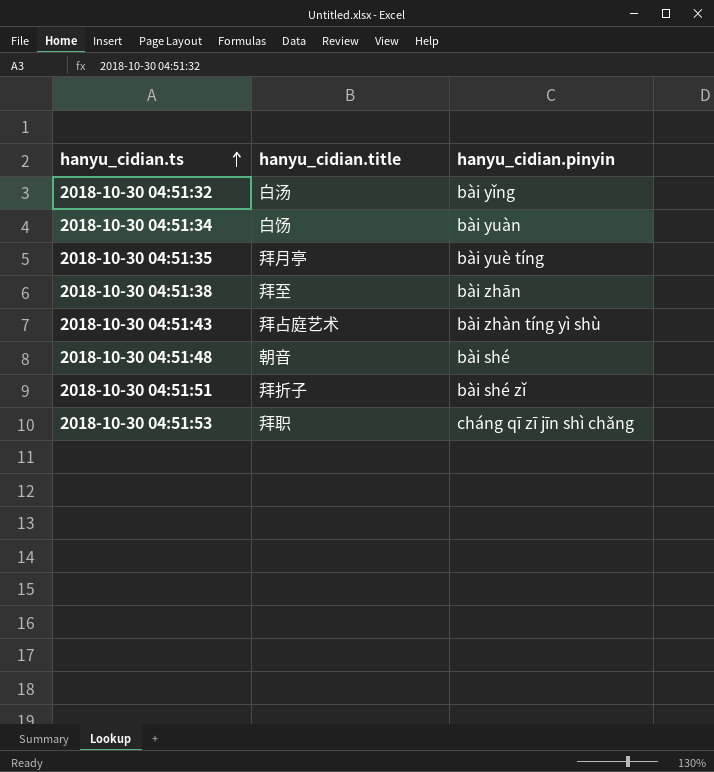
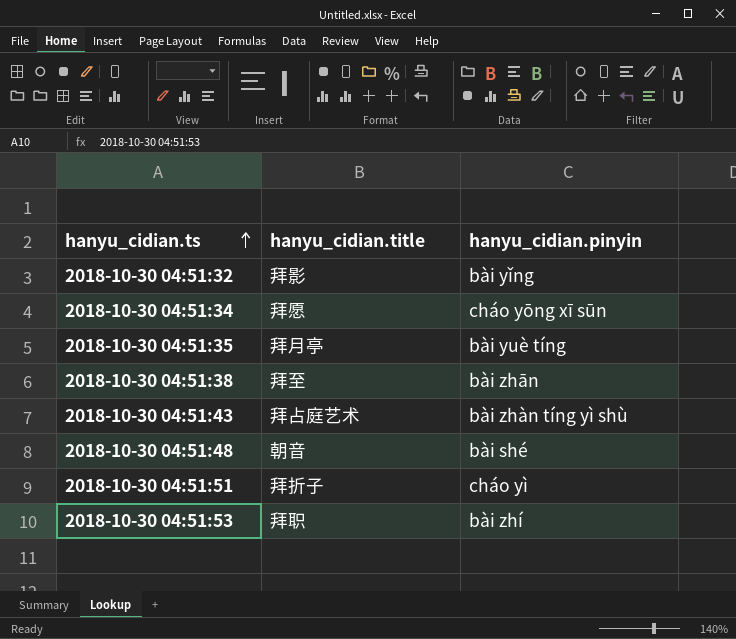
2018-10-30 04:51:32 | hanyu_cidian.title: 白汤 -> 拜影
2018-10-30 04:51:34 | hanyu_cidian.title: 白饧 -> 拜愿
2018-10-30 04:51:34 | hanyu_cidian.pinyin: bài yuàn -> cháo yōng xī sūn
2018-10-30 04:51:51 | hanyu_cidian.pinyin: bài shé zǐ -> cháo yì
2018-10-30 04:51:53 | hanyu_cidian.pinyin: cháng qī zī jīn shì chǎng -> bài zhí

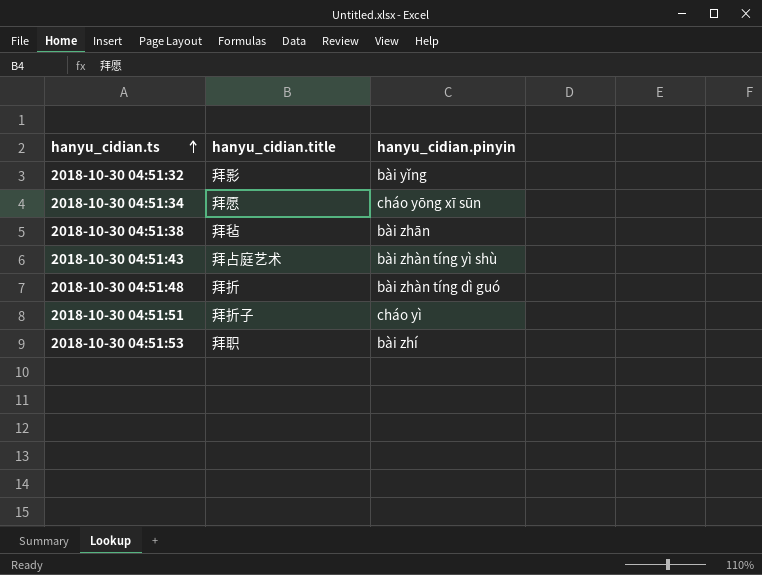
row 2018-10-30 04:51:35: 拜月亭 | bài yuè tíng -> none
2018-10-30 04:51:38 | hanyu_cidian.title: 拜至 -> 拜毡
2018-10-30 04:51:48 | hanyu_cidian.title: 朝音 -> 拜折
2018-10-30 04:51:48 | hanyu_cidian.pinyin: bài shé -> bài zhàn tíng dì guó

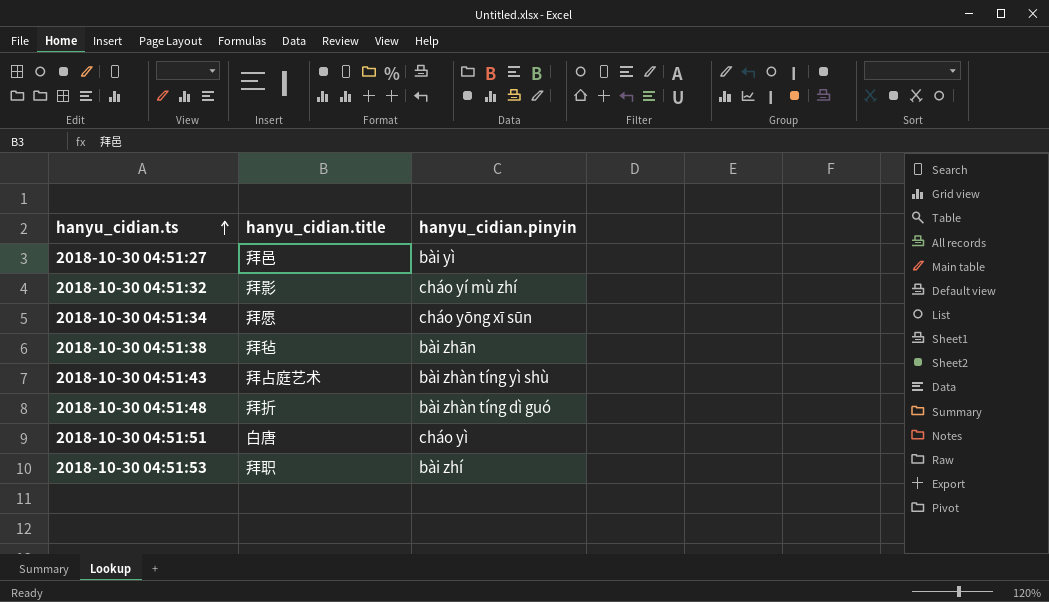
row 2018-10-30 04:51:27: none -> 拜邑 | bài yì
2018-10-30 04:51:32 | hanyu_cidian.pinyin: bài yǐng -> cháo yí mù zhí
2018-10-30 04:51:51 | hanyu_cidian.title: 拜折子 -> 白唐

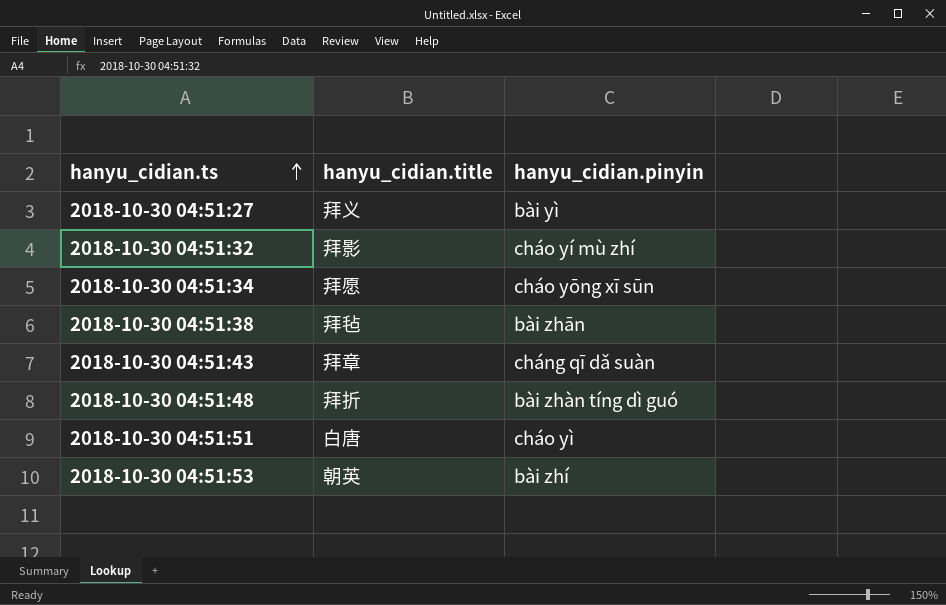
2018-10-30 04:51:27 | hanyu_cidian.title: 拜邑 -> 拜义
2018-10-30 04:51:43 | hanyu_cidian.title: 拜占庭艺术 -> 拜章
2018-10-30 04:51:43 | hanyu_cidian.pinyin: bài zhàn tíng yì shù -> cháng qī dǎ suàn
2018-10-30 04:51:53 | hanyu_cidian.title: 拜职 -> 朝英

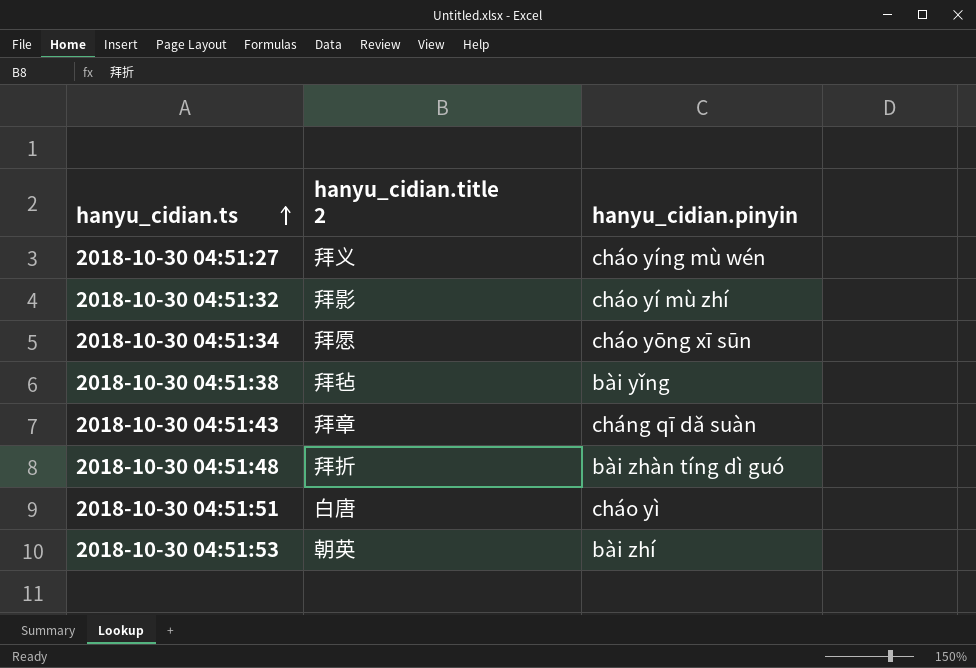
column name: hanyu_cidian.title -> hanyu_cidian.title 2
2018-10-30 04:51:27 | hanyu_cidian.pinyin: bài yì -> cháo yíng mù wén
2018-10-30 04:51:38 | hanyu_cidian.pinyin: bài zhān -> bài yǐng

